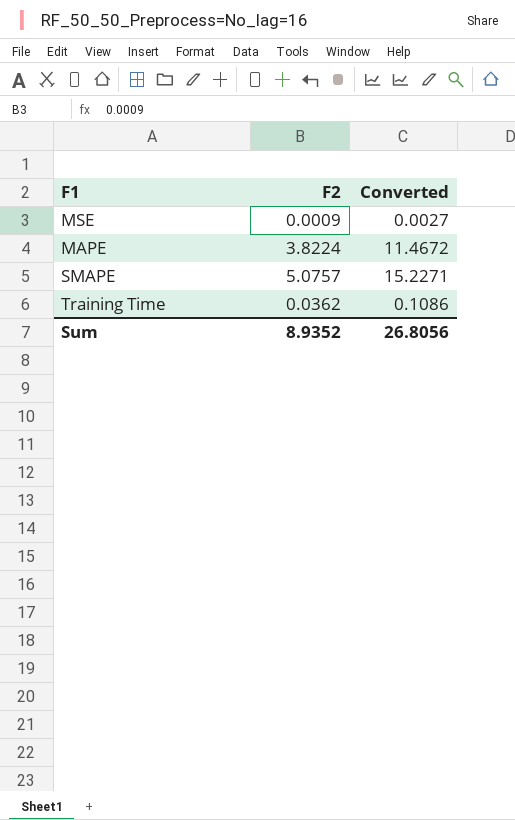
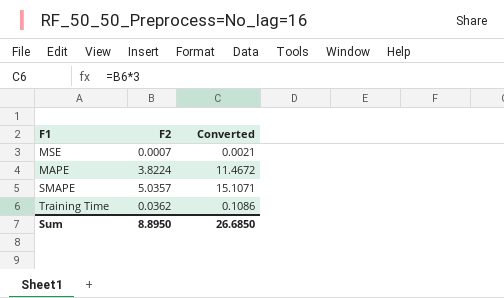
MSE | F2: 0.0009 -> 0.0007
MSE | Converted: 0.0027 -> 0.0021
SMAPE | F2: 5.0757 -> 5.0357
SMAPE | Converted: 15.2271 -> 15.1071
Sum | F2: 8.9352 -> 8.8950
Sum | Converted: 26.8056 -> 26.6850

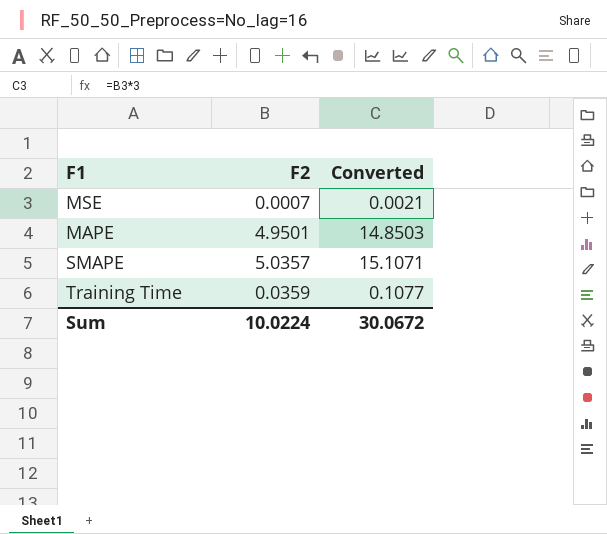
MAPE | F2: 3.8224 -> 4.9501
MAPE | Converted: 11.4672 -> 14.8503
Training Time | F2: 0.0362 -> 0.0359
Training Time | Converted: 0.1086 -> 0.1077
Sum | F2: 8.8950 -> 10.0224
Sum | Converted: 26.6850 -> 30.0672

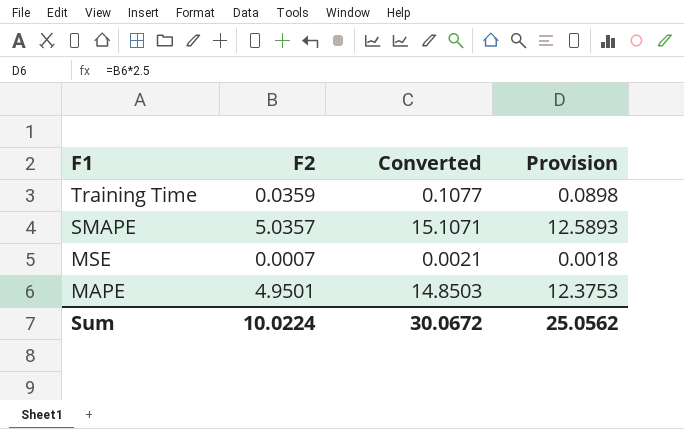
row order: none -> F1 descending
column Provision | formula: none -> [F2] * 2.5

